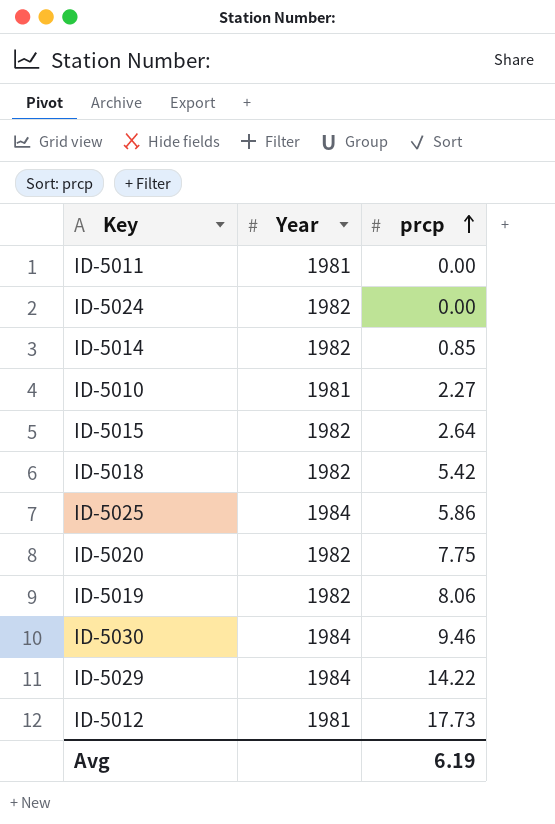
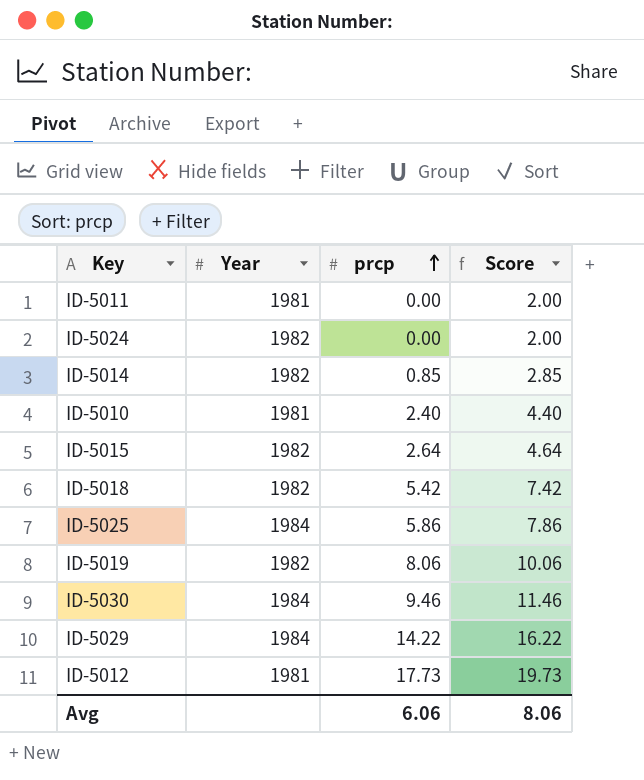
column Score | formula: none -> [prcp] + 2
row ID-5020: 1982 | 7.75 -> none
ID-5010 | prcp: 2.27 -> 2.40
Avg | prcp: 6.19 -> 6.06

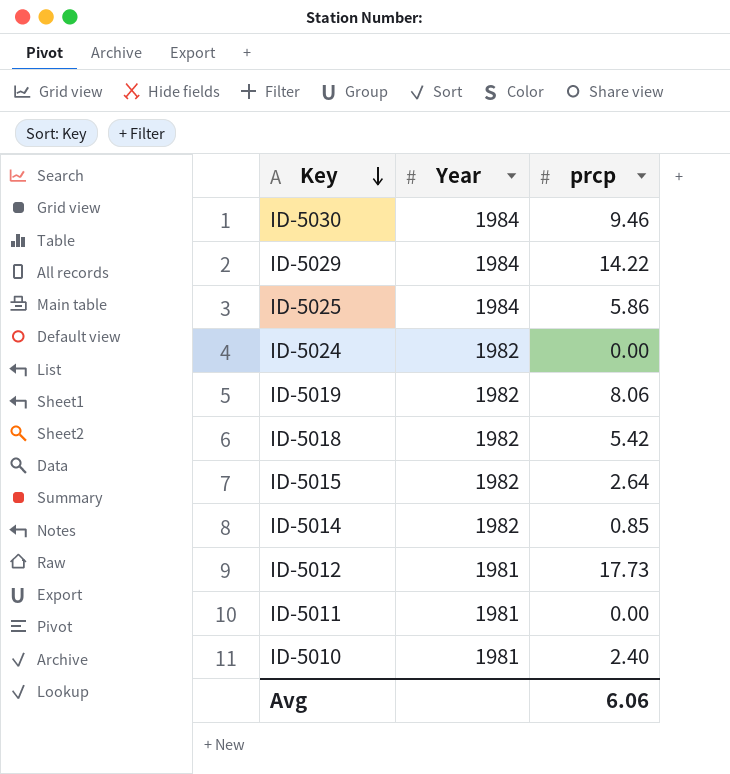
row order: prcp ascending -> Key descending
column Score | formula: [prcp] + 2 -> none

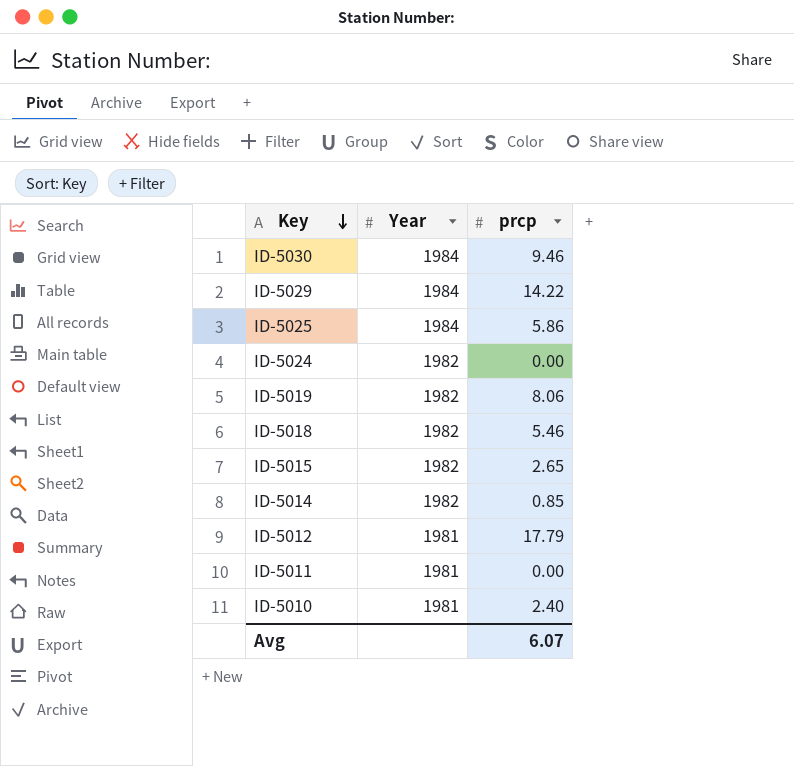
ID-5018 | prcp: 5.42 -> 5.46
ID-5015 | prcp: 2.64 -> 2.65
ID-5012 | prcp: 17.73 -> 17.79
Avg | prcp: 6.06 -> 6.07

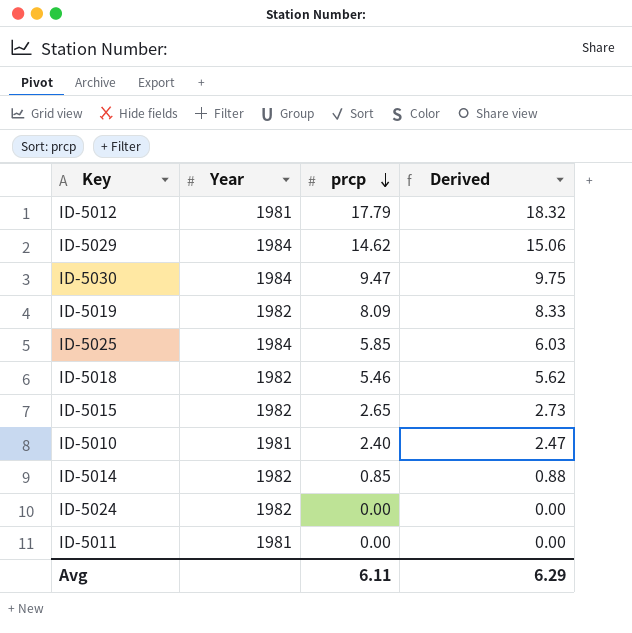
row order: Key descending -> prcp descending
column Derived | formula: none -> [prcp] * 1.03
ID-5029 | prcp: 14.22 -> 14.62
ID-5030 | prcp: 9.46 -> 9.47
ID-5019 | prcp: 8.06 -> 8.09
ID-5025 | prcp: 5.86 -> 5.85
Avg | prcp: 6.07 -> 6.11

